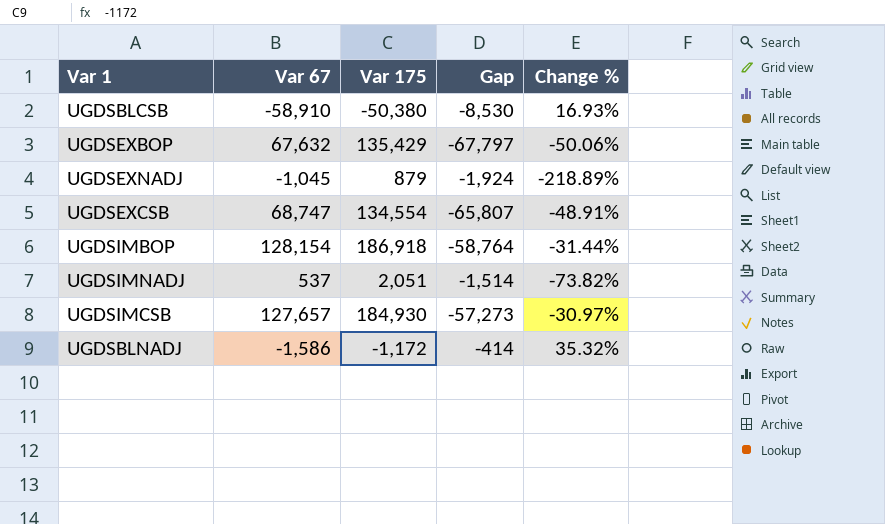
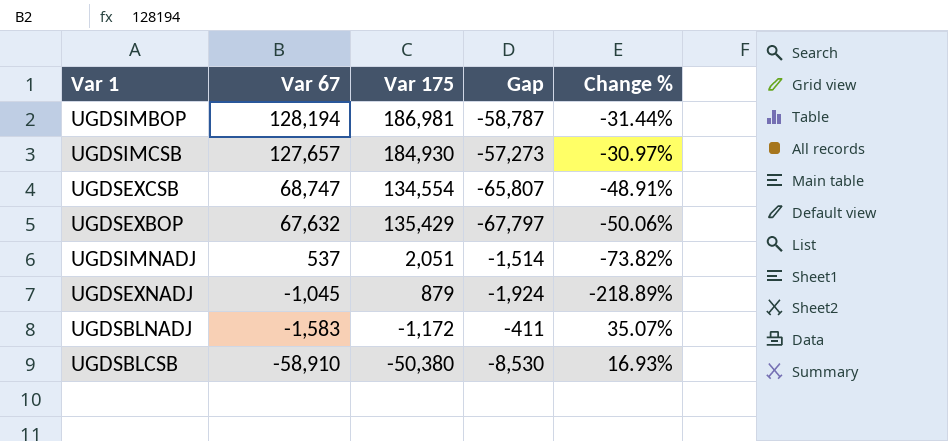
row order: none -> Var 67 descending
UGDSIMBOP | Var 67: 128,154 -> 128,194
UGDSIMBOP | Var 175: 186,918 -> 186,981
UGDSIMBOP | Gap: -58,764 -> -58,787
UGDSBLNADJ | Var 67: -1,586 -> -1,583
UGDSBLNADJ | Gap: -414 -> -411
UGDSBLNADJ | Change %: 35.32% -> 35.07%

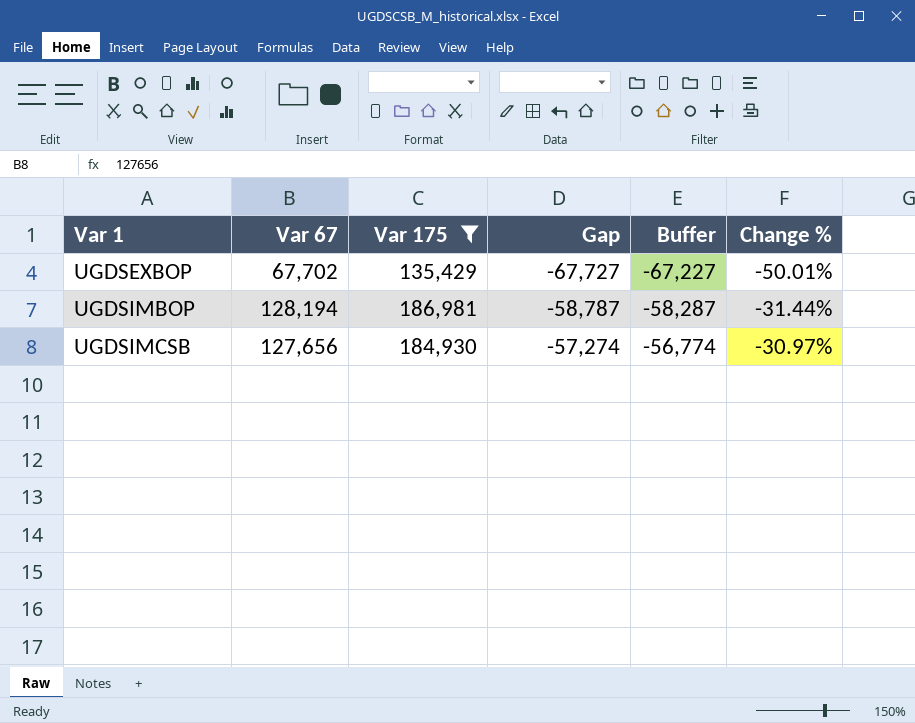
filter: none -> Var 175 >= 135,429
row order: Var 67 descending -> Var 1 ascending
column Buffer | formula: none -> [Gap] + 500
UGDSEXBOP | Var 67: 67,632 -> 67,702
UGDSEXBOP | Gap: -67,797 -> -67,727
UGDSEXBOP | Change %: -50.06% -> -50.01%
UGDSIMCSB | Var 67: 127,657 -> 127,656
UGDSIMCSB | Gap: -57,273 -> -57,274

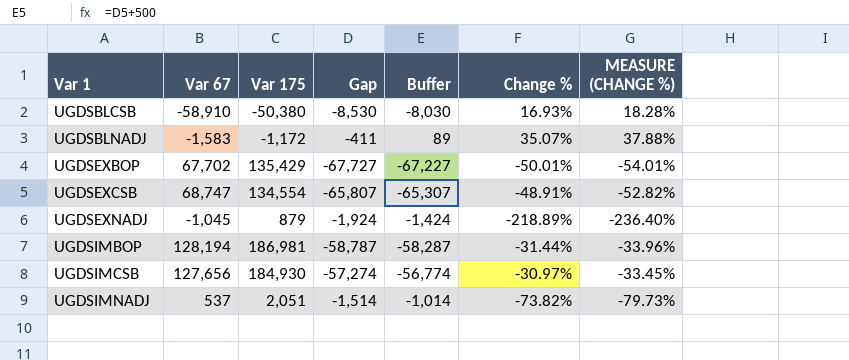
filter: Var 175 >= 135,429 -> none
column MEASURE (CHANGE %) | formula: none -> [Change %] * 1.08

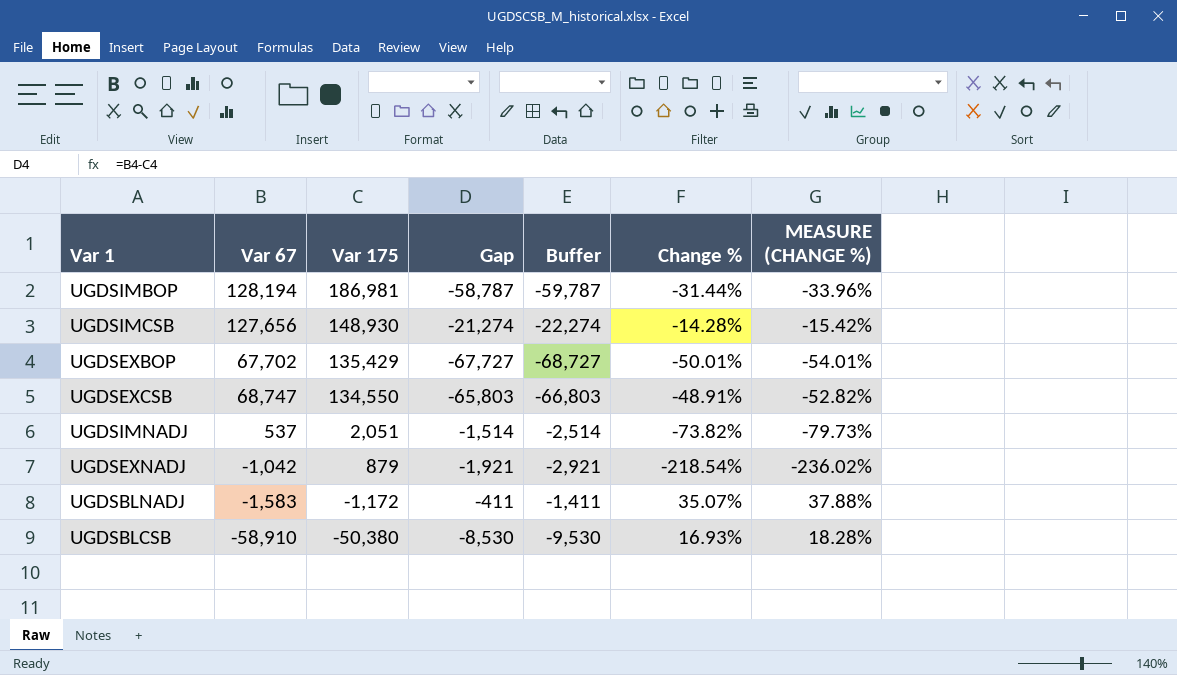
row order: Var 1 ascending -> Var 175 descending
column Buffer | formula: [Gap] + 500 -> [Gap] - 1000
UGDSIMCSB | Var 175: 184,930 -> 148,930
UGDSIMCSB | Gap: -57,274 -> -21,274
UGDSIMCSB | Change %: -30.97% -> -14.28%
UGDSIMCSB | MEASURE (CHANGE %): -33.45% -> -15.42%
UGDSEXCSB | Var 175: 134,554 -> 134,550
UGDSEXCSB | Gap: -65,807 -> -65,803
UGDSEXNADJ | Var 67: -1,045 -> -1,042
UGDSEXNADJ | Gap: -1,924 -> -1,921
UGDSEXNADJ | Change %: -218.89% -> -218.54%
UGDSEXNADJ | MEASURE (CHANGE %): -236.40% -> -236.02%

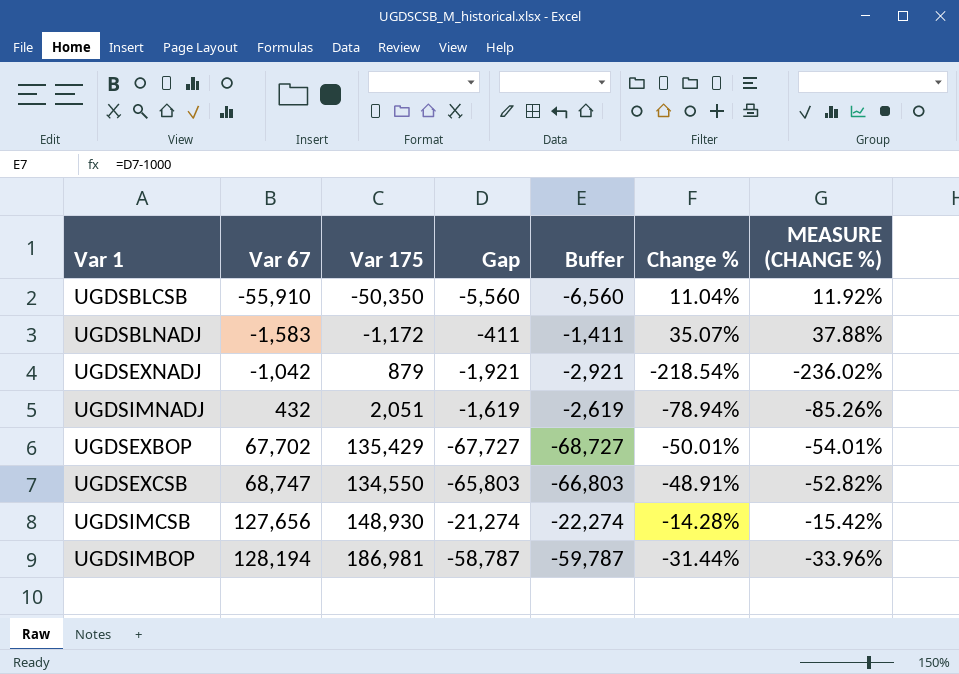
row order: Var 175 descending -> Var 67 ascending
UGDSBLCSB | Var 67: -58,910 -> -55,910
UGDSBLCSB | Var 175: -50,380 -> -50,350
UGDSBLCSB | Gap: -8,530 -> -5,560
UGDSBLCSB | Buffer: -9,530 -> -6,560
UGDSBLCSB | Change %: 16.93% -> 11.04%
UGDSBLCSB | MEASURE (CHANGE %): 18.28% -> 11.92%
UGDSIMNADJ | Var 67: 537 -> 432
UGDSIMNADJ | Gap: -1,514 -> -1,619
UGDSIMNADJ | Buffer: -2,514 -> -2,619
UGDSIMNADJ | Change %: -73.82% -> -78.94%
UGDSIMNADJ | MEASURE (CHANGE %): -79.73% -> -85.26%

